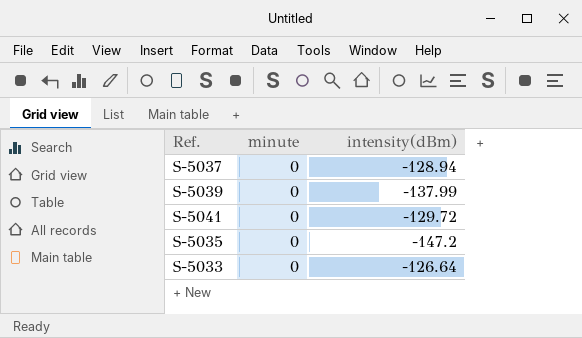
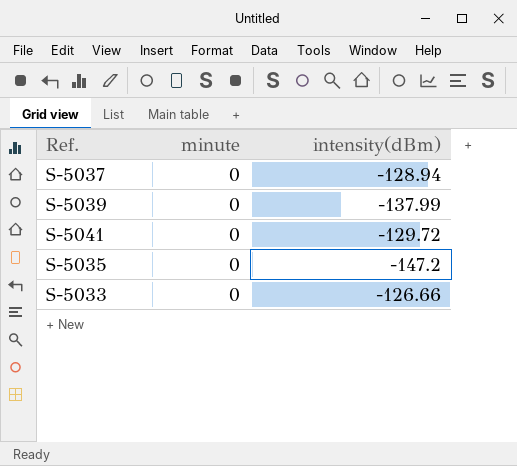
S-5033 | intensity(dBm): -126.64 -> -126.66

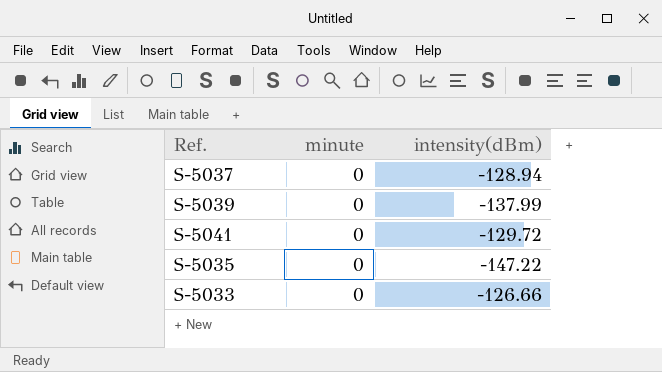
S-5035 | intensity(dBm): -147.2 -> -147.22

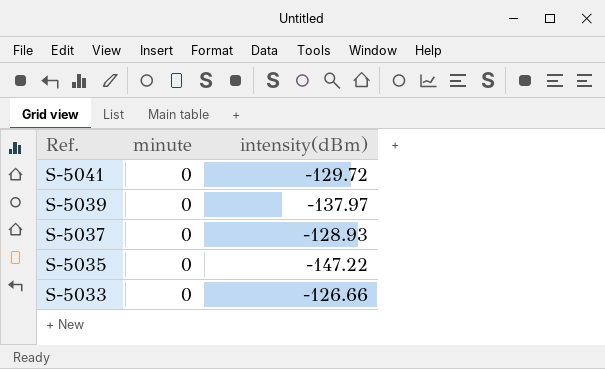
row order: none -> Ref. descending
S-5039 | intensity(dBm): -137.99 -> -137.97
S-5037 | intensity(dBm): -128.94 -> -128.93

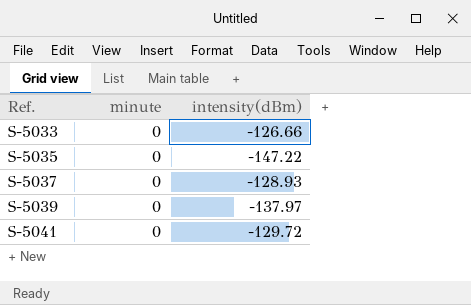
row order: Ref. descending -> Ref. ascending

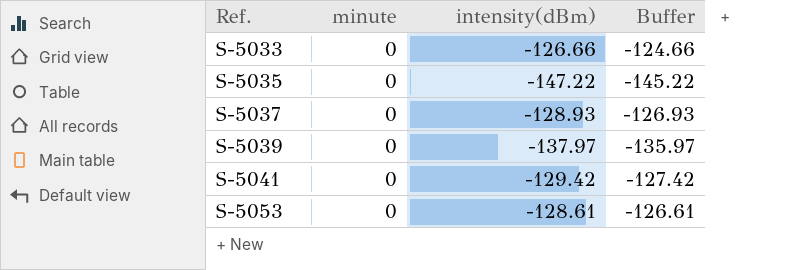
column Buffer | formula: none -> [intensity(dBm)] + 2
S-5041 | intensity(dBm): -129.72 -> -129.42
row S-5053: none -> 0 | -128.61 | -126.61

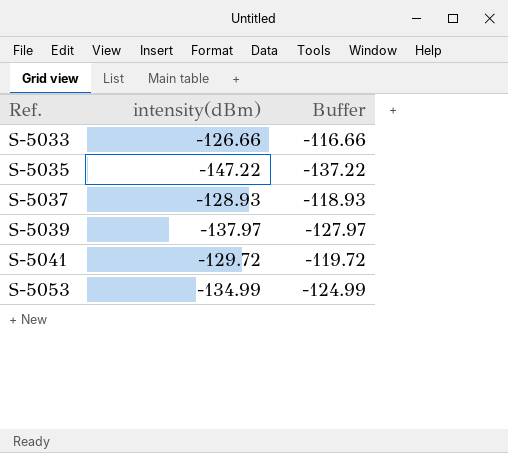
column minute | position: 2 -> none
column Buffer | formula: [intensity(dBm)] + 2 -> [intensity(dBm)] + 10
S-5041 | intensity(dBm): -129.42 -> -129.72
S-5053 | intensity(dBm): -128.61 -> -134.99

